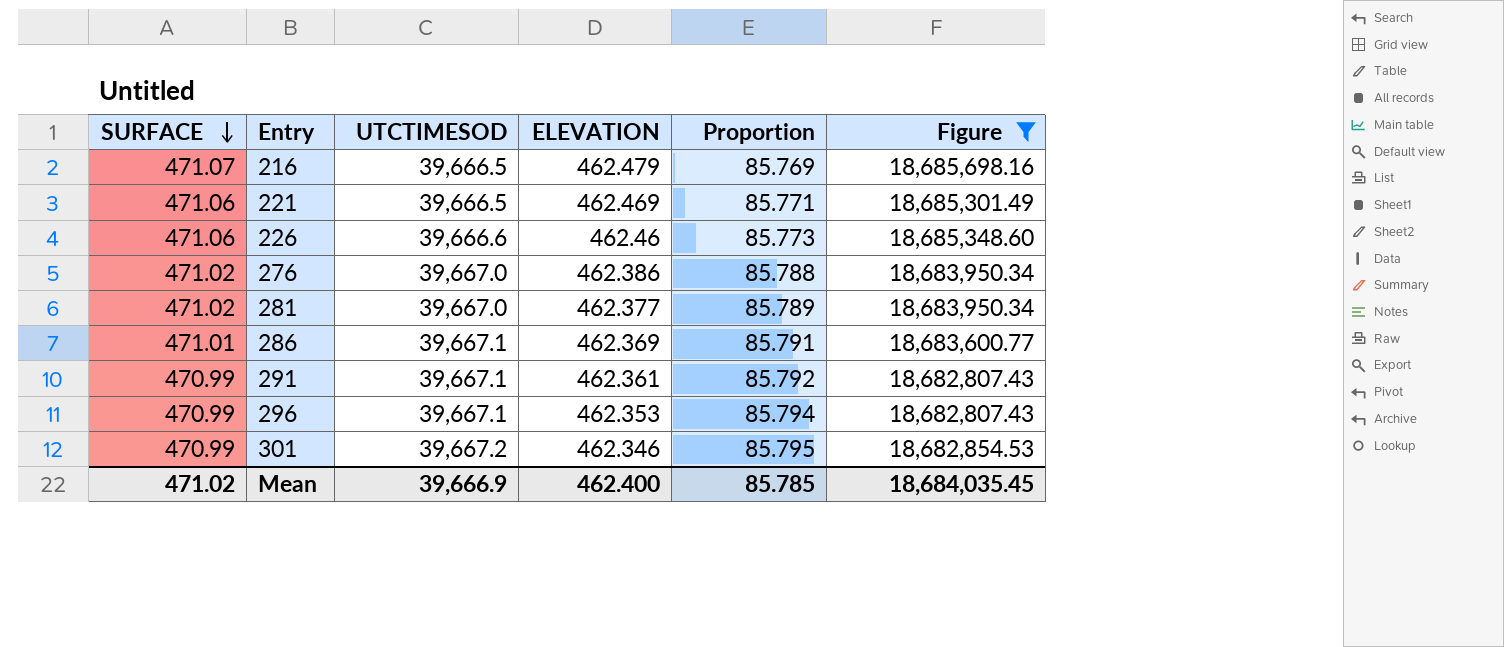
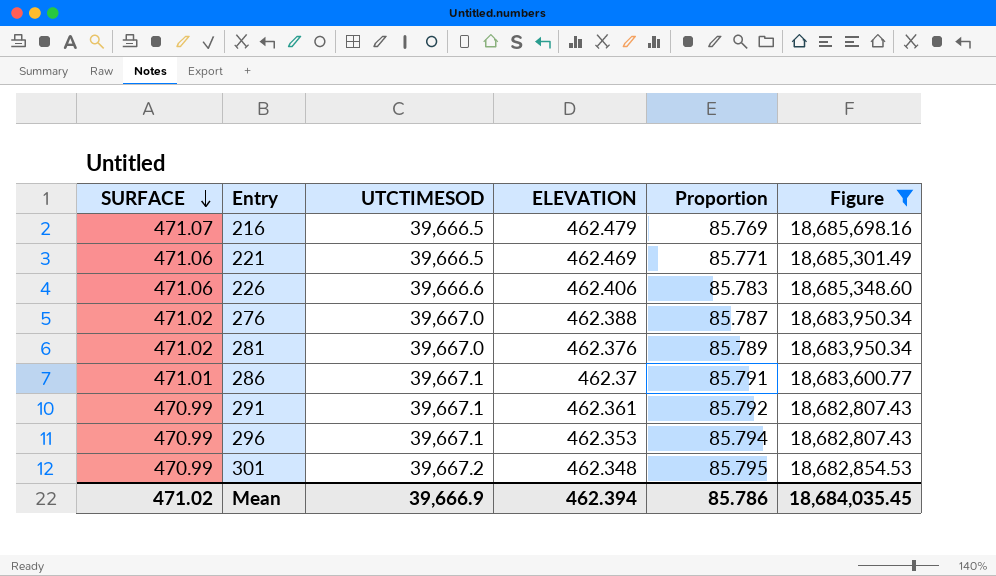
226 | ELEVATION: 462.46 -> 462.406
226 | Proportion: 85.773 -> 85.783
276 | ELEVATION: 462.386 -> 462.388
276 | Proportion: 85.788 -> 85.787
281 | ELEVATION: 462.377 -> 462.376
286 | ELEVATION: 462.369 -> 462.37
301 | ELEVATION: 462.346 -> 462.348
Mean | ELEVATION: 462.400 -> 462.394
Mean | Proportion: 85.785 -> 85.786

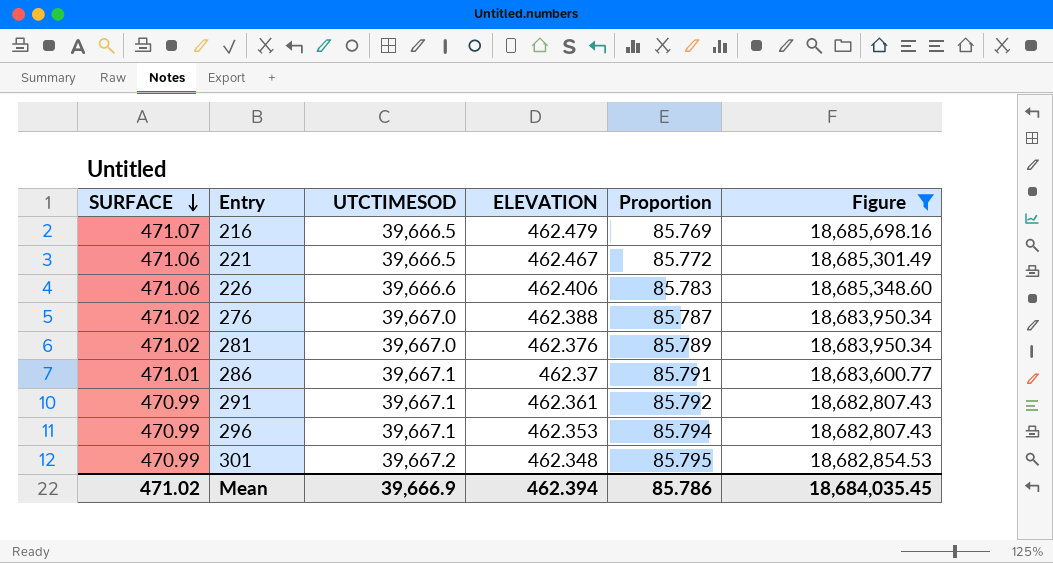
221 | ELEVATION: 462.469 -> 462.467
221 | Proportion: 85.771 -> 85.772

